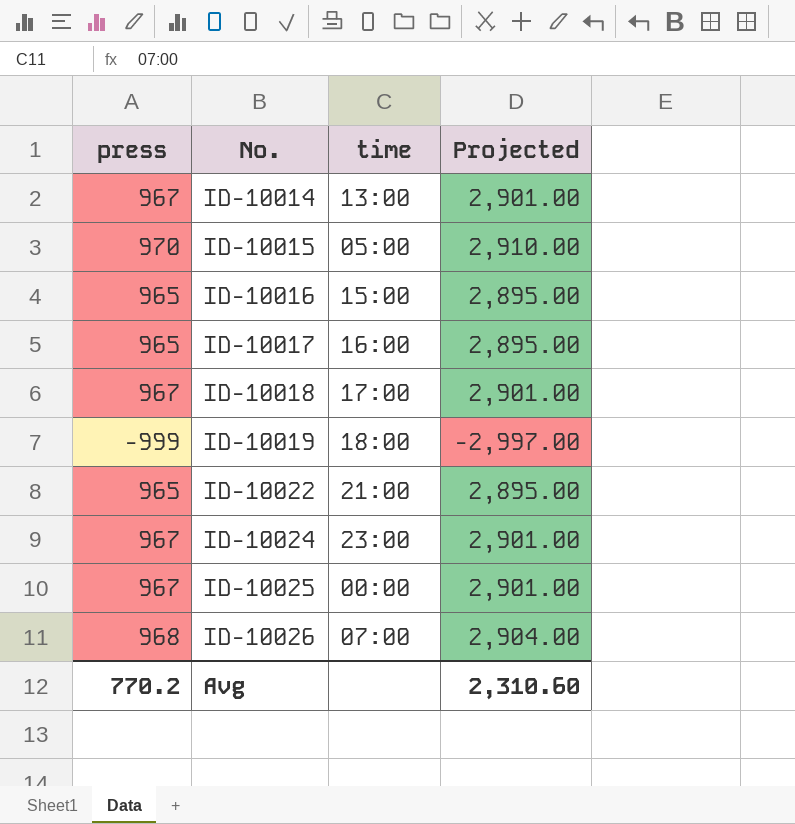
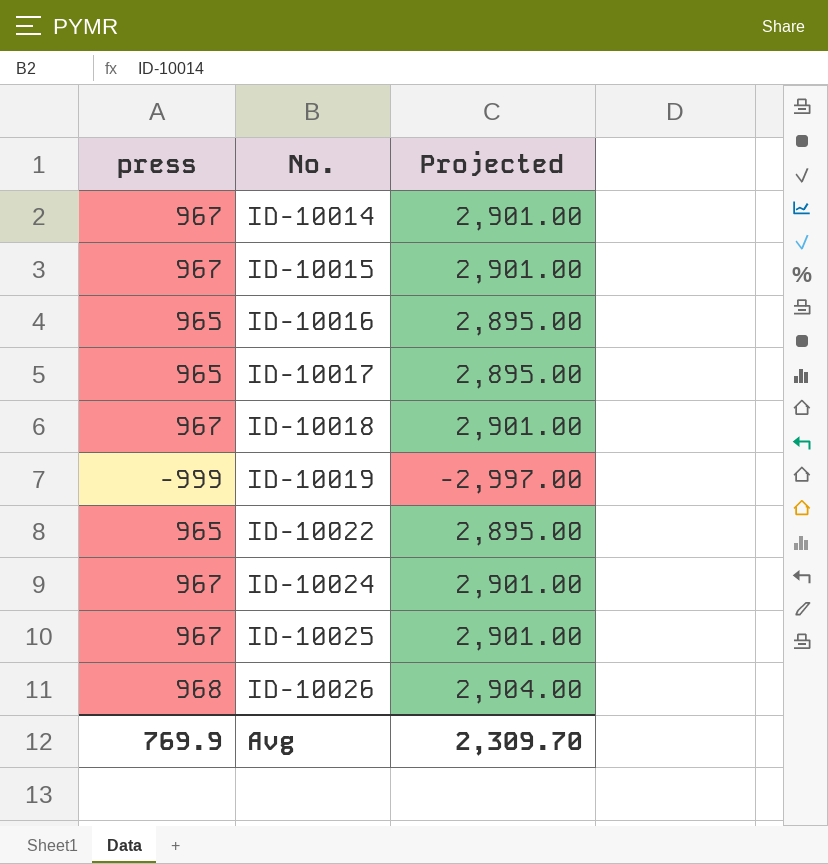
column time | position: 3 -> none
ID-10015 | press: 970 -> 967
ID-10015 | Projected: 2,910.00 -> 2,901.00
Avg | press: 770.2 -> 769.9
Avg | Projected: 2,310.60 -> 2,309.70

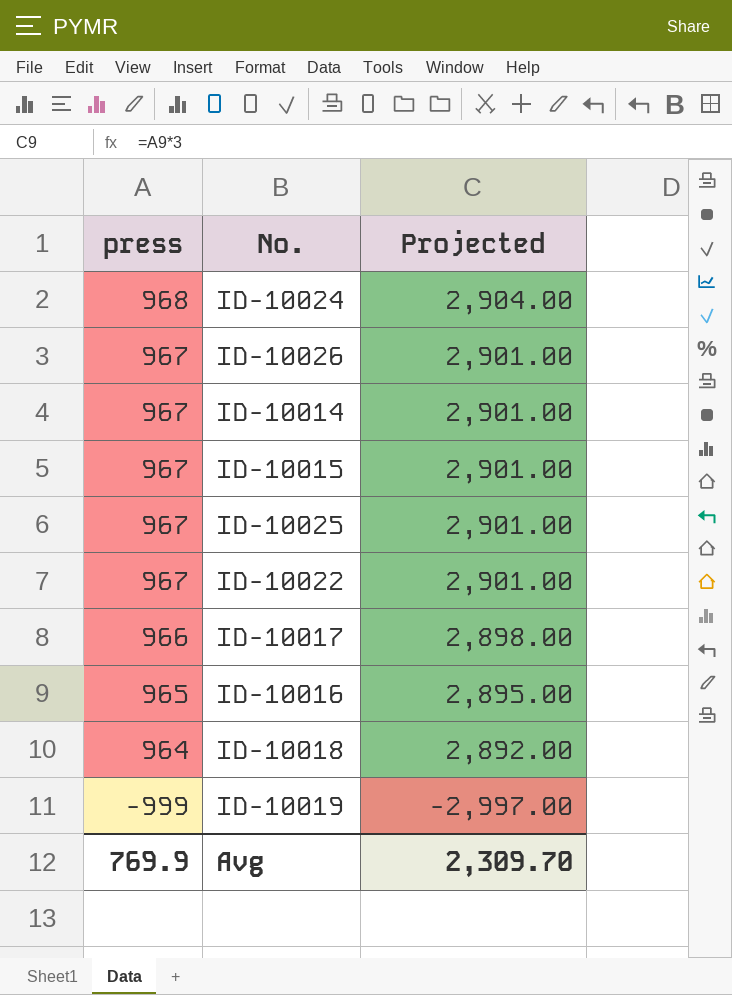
row order: No. ascending -> press descending
ID-10024 | press: 967 -> 968
ID-10024 | Projected: 2,901.00 -> 2,904.00
ID-10026 | press: 968 -> 967
ID-10026 | Projected: 2,904.00 -> 2,901.00
ID-10022 | press: 965 -> 967
ID-10022 | Projected: 2,895.00 -> 2,901.00
ID-10017 | press: 965 -> 966
ID-10017 | Projected: 2,895.00 -> 2,898.00
ID-10018 | press: 967 -> 964
ID-10018 | Projected: 2,901.00 -> 2,892.00

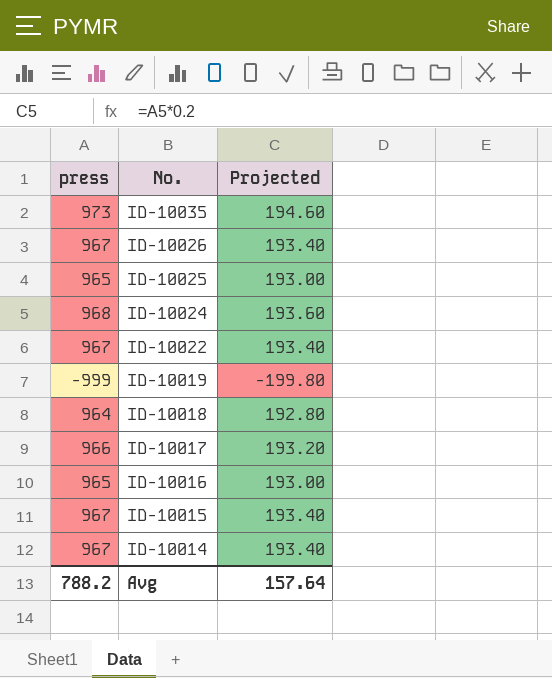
row order: press descending -> No. descending
column Projected | formula: [press] * 3 -> [press] * 0.2
row ID-10035: none -> 973 | 194.60
ID-10025 | press: 967 -> 965
Avg | press: 769.9 -> 788.2
Avg | Projected: 2,309.70 -> 157.64

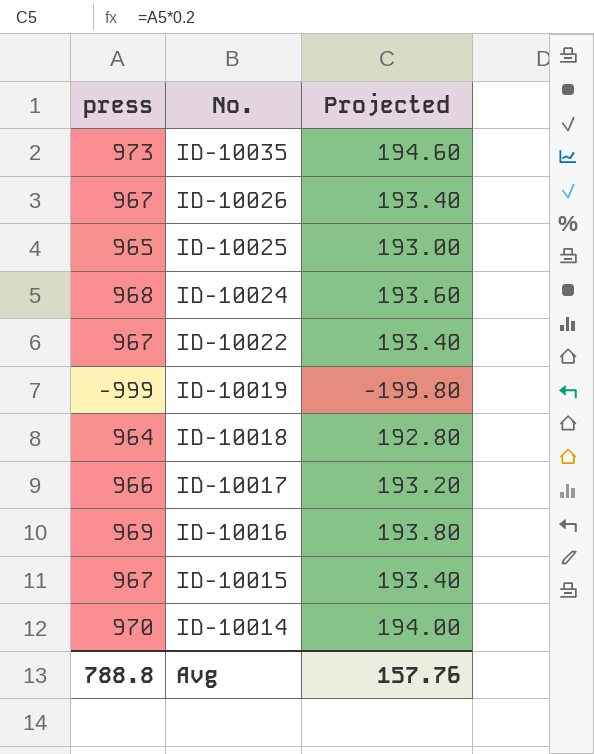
ID-10016 | press: 965 -> 969
ID-10016 | Projected: 193.00 -> 193.80
ID-10014 | press: 967 -> 970
ID-10014 | Projected: 193.40 -> 194.00
Avg | press: 788.2 -> 788.8
Avg | Projected: 157.64 -> 157.76

